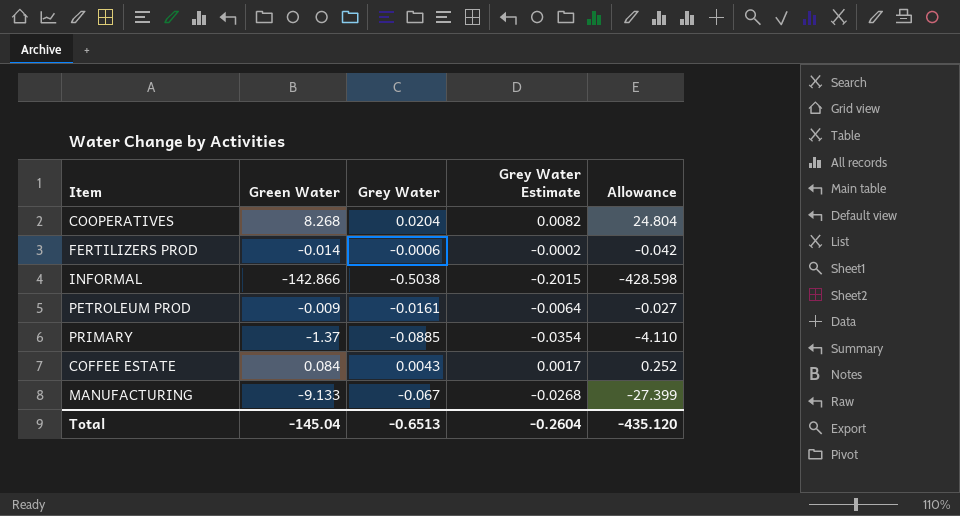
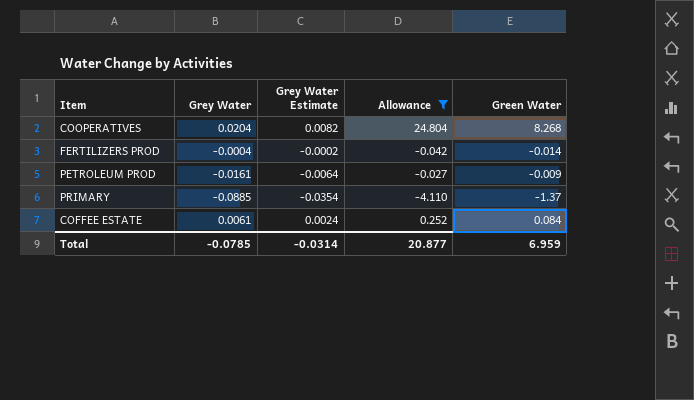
filter: none -> Allowance >= -4.110
column Green Water | position: 2 -> 5
FERTILIZERS PROD | Grey Water: -0.0006 -> -0.0004
COFFEE ESTATE | Grey Water: 0.0043 -> 0.0061
COFFEE ESTATE | Grey Water Estimate: 0.0017 -> 0.0024
Total | Grey Water: -0.6513 -> -0.0785
Total | Grey Water Estimate: -0.2604 -> -0.0314
Total | Allowance: -435.120 -> 20.877
Total | Green Water: -145.04 -> 6.959

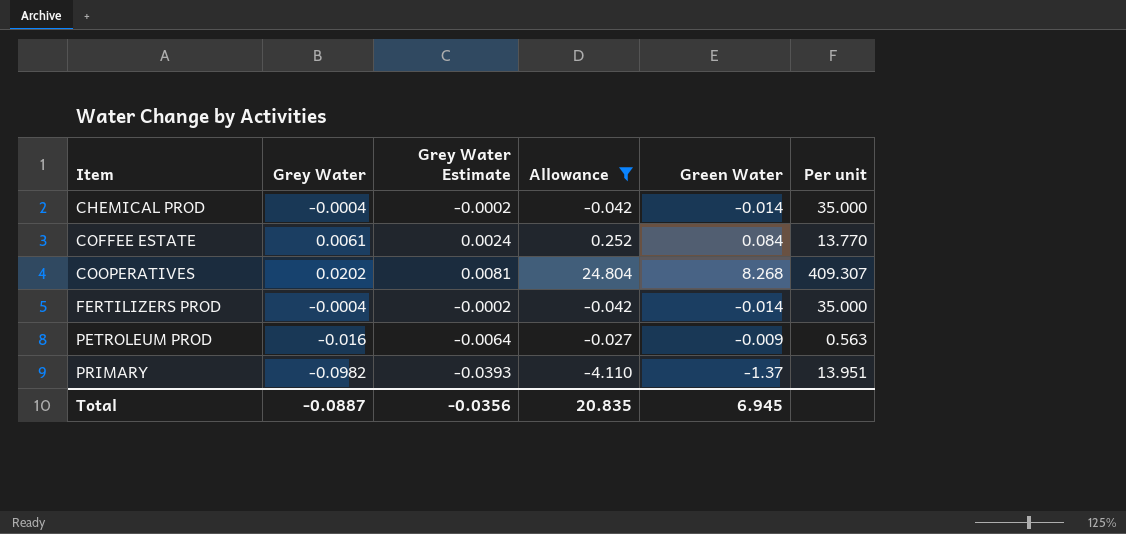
row order: none -> Item ascending
column Per unit | formula: none -> [Green Water] / [Grey Water]
row CHEMICAL PROD: none -> -0.0004 | -0.0002 | -0.042 | -0.014 | 35.000
COOPERATIVES | Grey Water: 0.0204 -> 0.0202
COOPERATIVES | Grey Water Estimate: 0.0082 -> 0.0081
PETROLEUM PROD | Grey Water: -0.0161 -> -0.016
PRIMARY | Grey Water: -0.0885 -> -0.0982
PRIMARY | Grey Water Estimate: -0.0354 -> -0.0393
Total | Grey Water: -0.0785 -> -0.0887
Total | Grey Water Estimate: -0.0314 -> -0.0356
Total | Allowance: 20.877 -> 20.835
Total | Green Water: 6.959 -> 6.945

